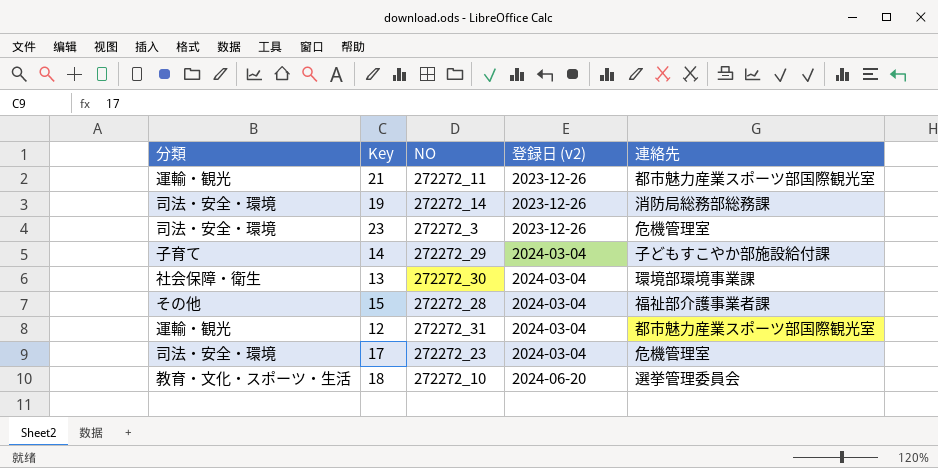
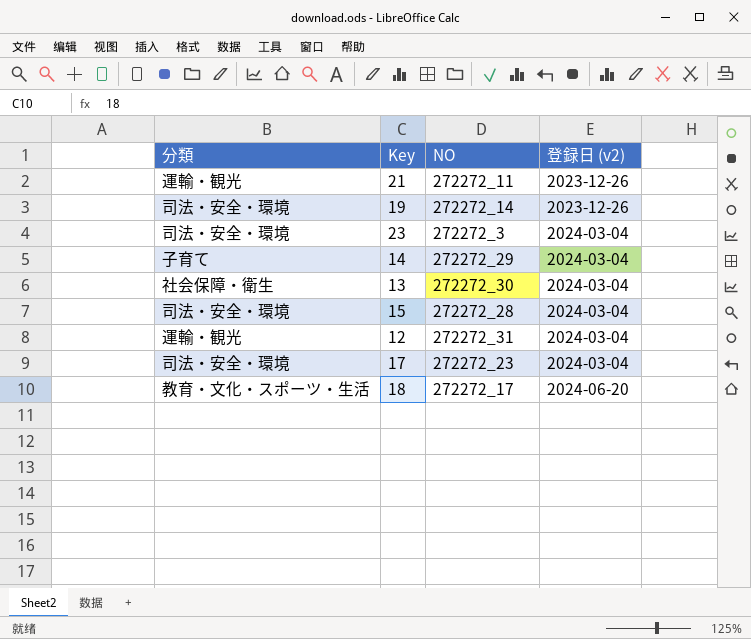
column 連絡先 | position: 5 -> none
23 | 登録日 (v2): 2023-12-26 -> 2024-03-04
15 | 分類: その他 -> 司法・安全・環境
18 | NO: 272272_10 -> 272272_17

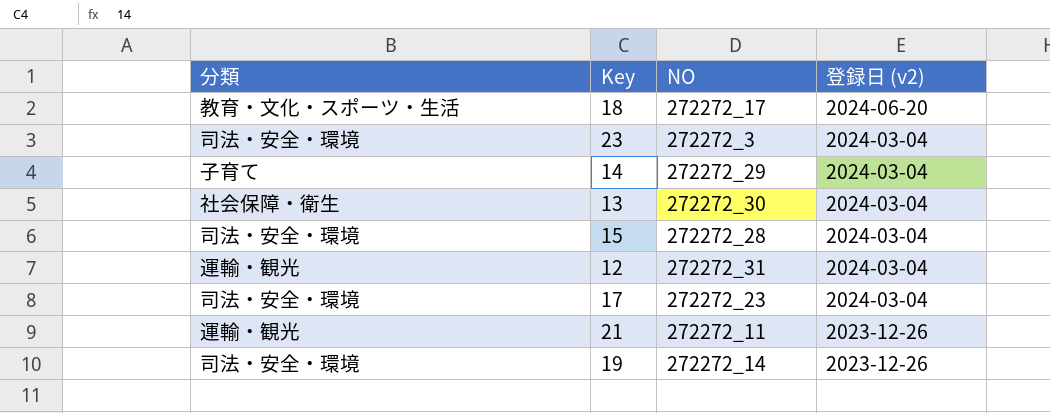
row order: 登録日 (v2) ascending -> 登録日 (v2) descending

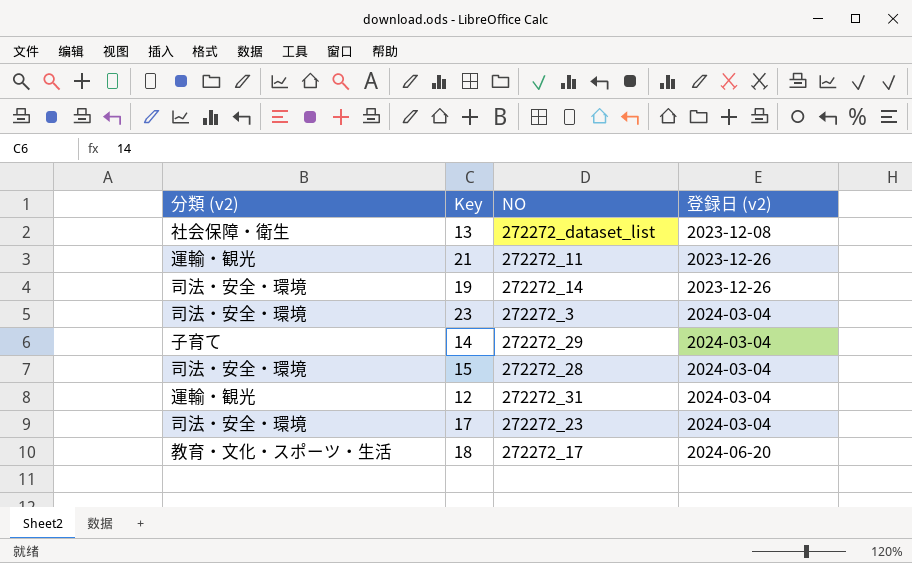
row order: 登録日 (v2) descending -> 登録日 (v2) ascending
column name: 分類 -> 分類 (v2)
13 | NO: 272272_30 -> 272272_dataset_list
13 | 登録日 (v2): 2024-03-04 -> 2023-12-08

